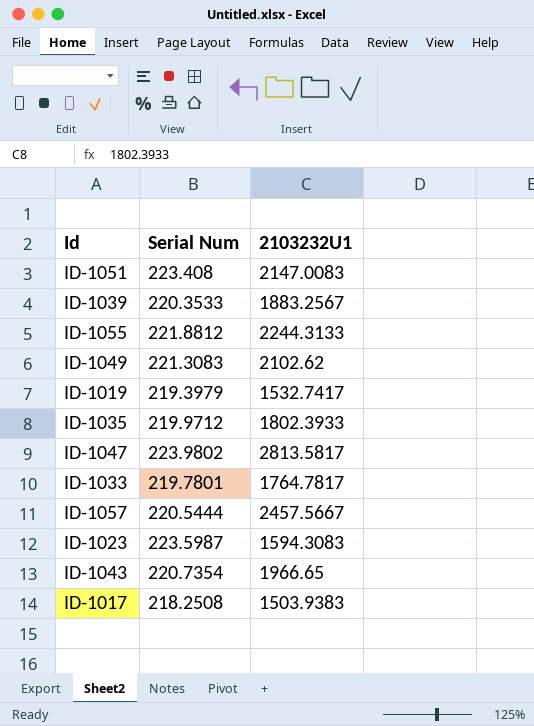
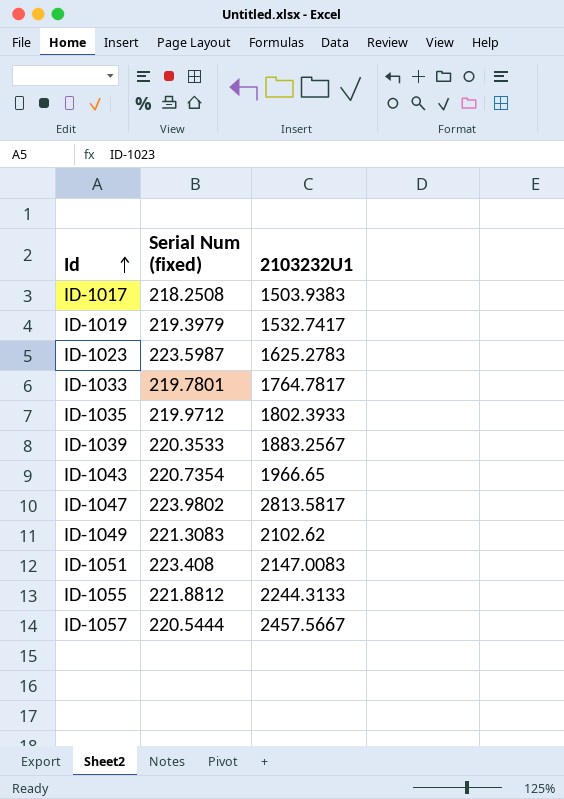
row order: none -> Id ascending
column name: Serial Num -> Serial Num (fixed)
ID-1023 | 2103232U1: 1594.3083 -> 1625.2783

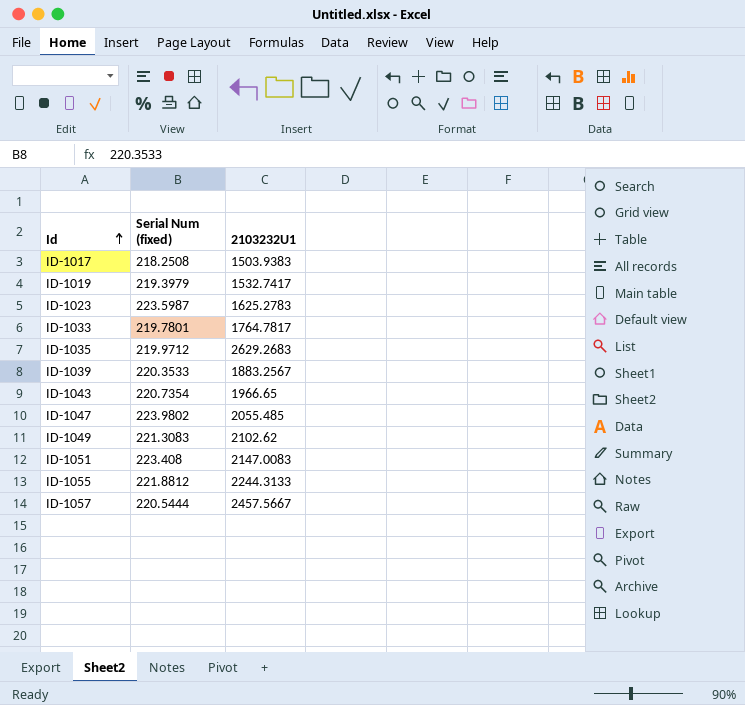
ID-1035 | 2103232U1: 1802.3933 -> 2629.2683
ID-1047 | 2103232U1: 2813.5817 -> 2055.485

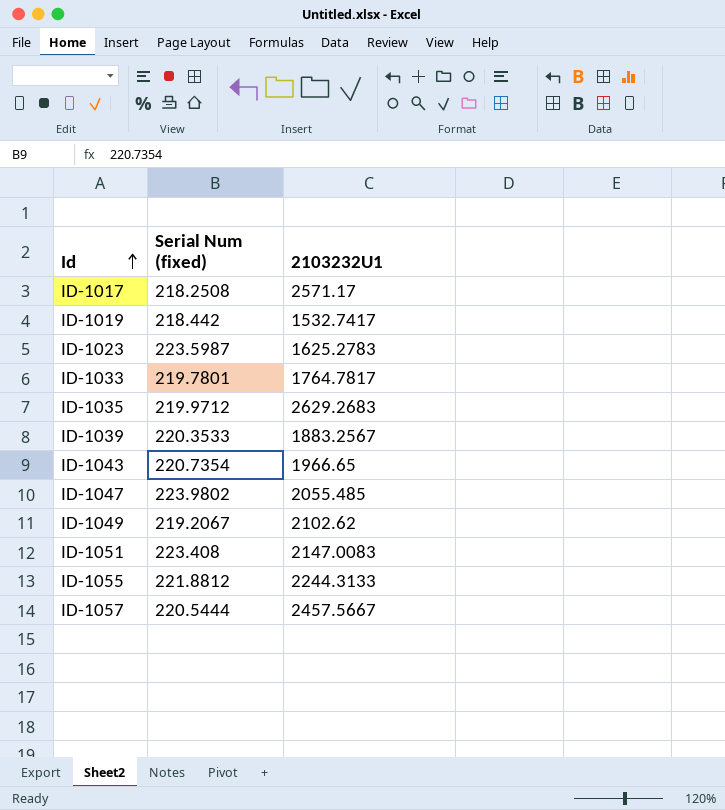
ID-1017 | 2103232U1: 1503.9383 -> 2571.17
ID-1019 | Serial Num (fixed): 219.3979 -> 218.442
ID-1049 | Serial Num (fixed): 221.3083 -> 219.2067

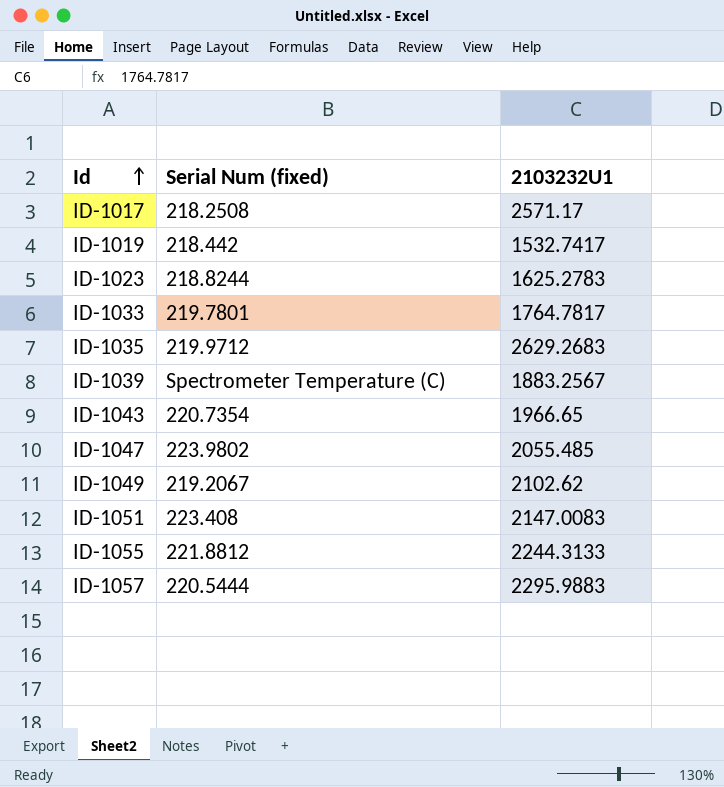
ID-1023 | Serial Num (fixed): 223.5987 -> 218.8244
ID-1039 | Serial Num (fixed): 220.3533 -> Spectrometer Temperature (C)
ID-1057 | 2103232U1: 2457.5667 -> 2295.9883

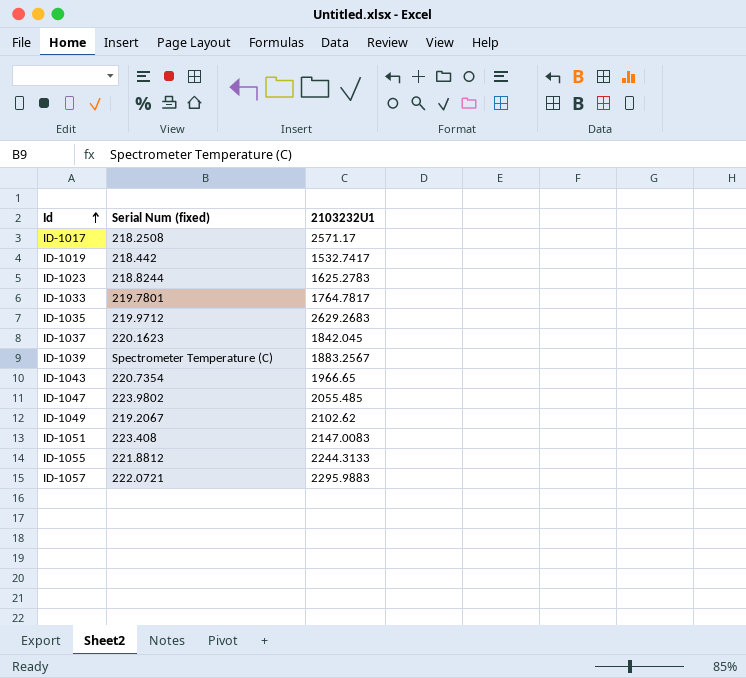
row ID-1037: none -> 220.1623 | 1842.045
ID-1057 | Serial Num (fixed): 220.5444 -> 222.0721

